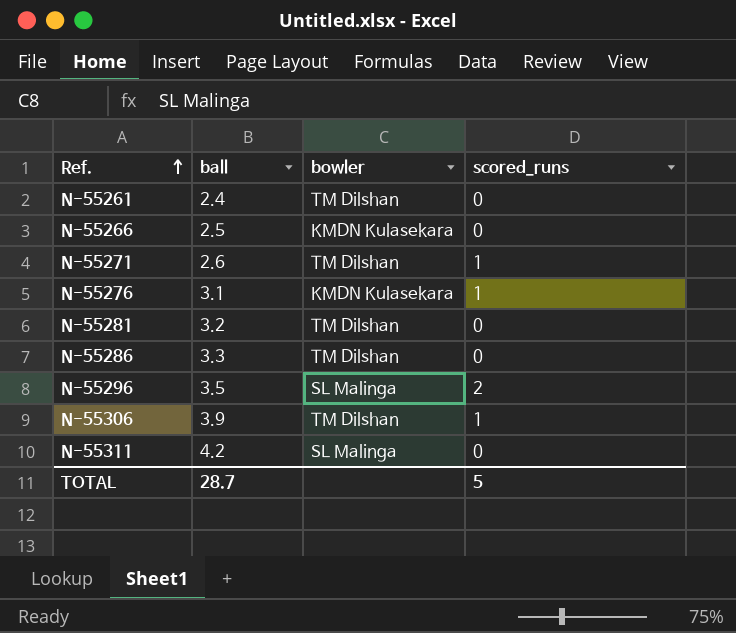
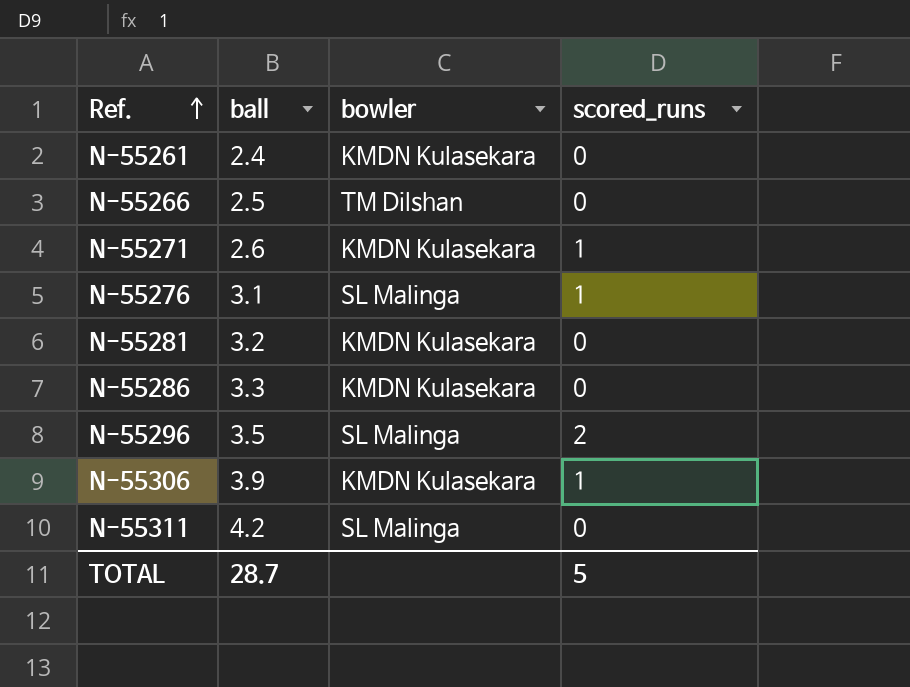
N-55261 | bowler: TM Dilshan -> KMDN Kulasekara
N-55266 | bowler: KMDN Kulasekara -> TM Dilshan
N-55271 | bowler: TM Dilshan -> KMDN Kulasekara
N-55276 | bowler: KMDN Kulasekara -> SL Malinga
N-55281 | bowler: TM Dilshan -> KMDN Kulasekara
N-55286 | bowler: TM Dilshan -> KMDN Kulasekara
N-55306 | bowler: TM Dilshan -> KMDN Kulasekara

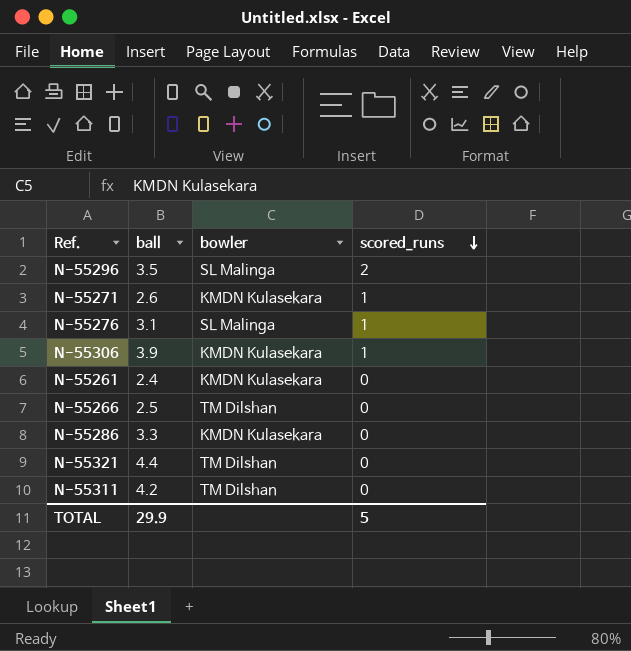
row order: Ref. ascending -> scored_runs descending
row N-55281: 3.2 | KMDN Kulasekara | 0 -> none
row N-55321: none -> 4.4 | TM Dilshan | 0
N-55311 | bowler: SL Malinga -> TM Dilshan
TOTAL | ball: 28.7 -> 29.9

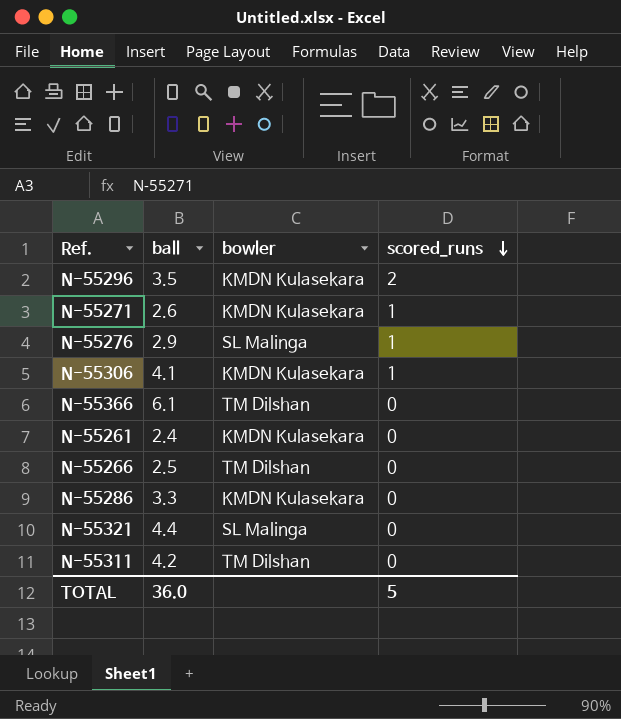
N-55296 | bowler: SL Malinga -> KMDN Kulasekara
N-55276 | ball: 3.1 -> 2.9
N-55306 | ball: 3.9 -> 4.1
row N-55366: none -> 6.1 | TM Dilshan | 0
N-55321 | bowler: TM Dilshan -> SL Malinga
TOTAL | ball: 29.9 -> 36.0

